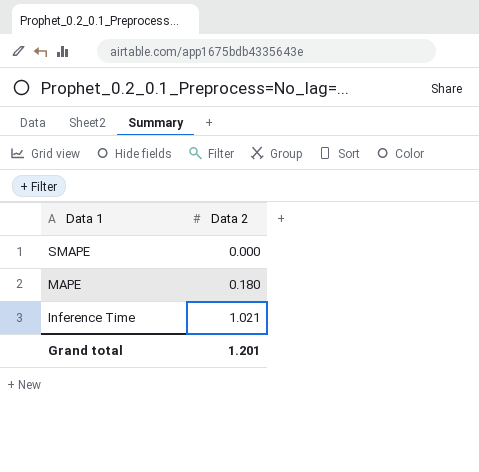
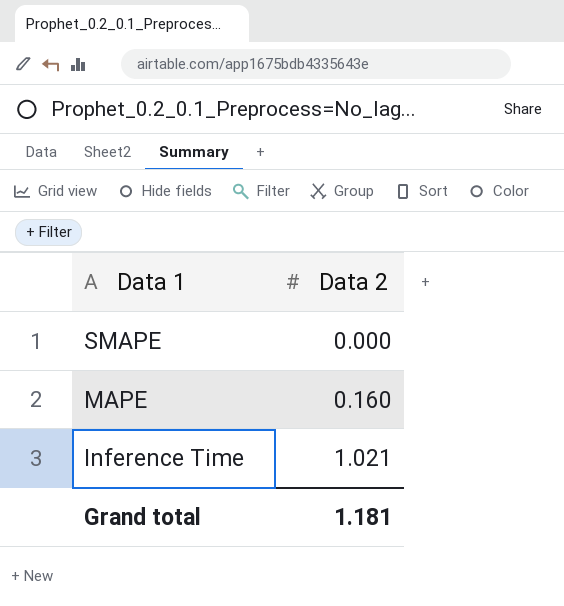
MAPE | Data 2: 0.180 -> 0.160
Grand total | Data 2: 1.201 -> 1.181

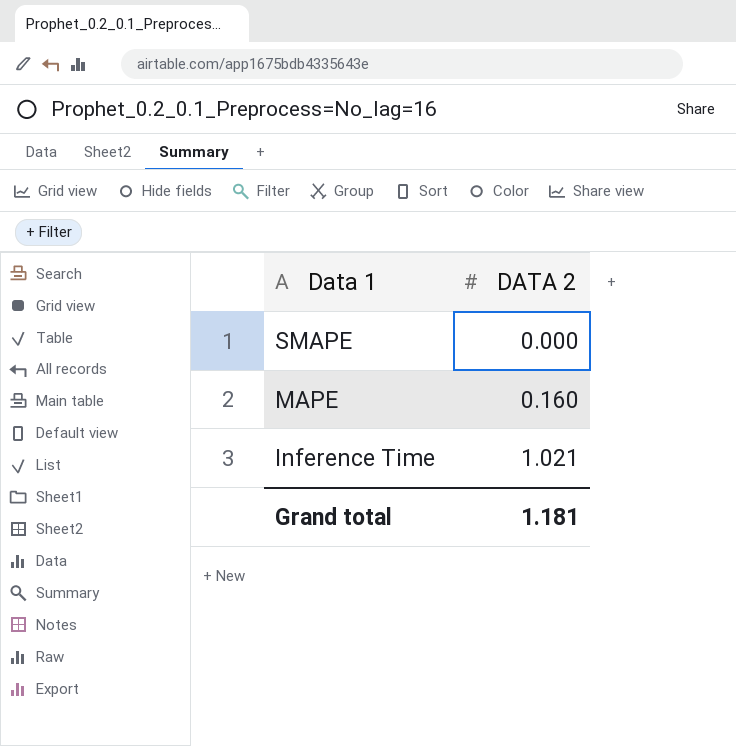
column name: Data 2 -> DATA 2

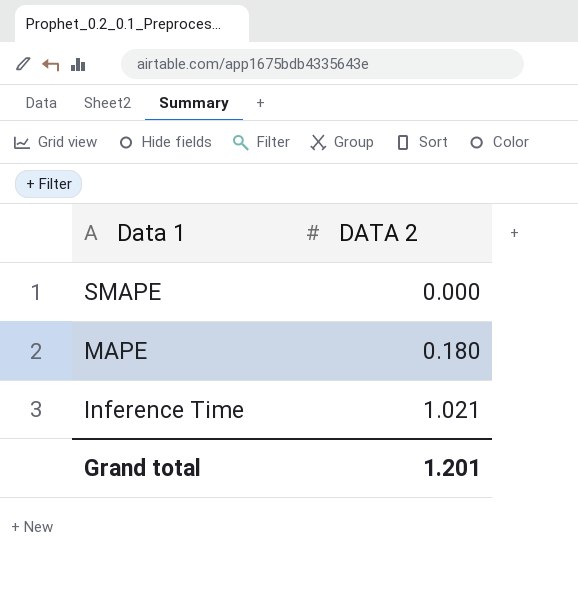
MAPE | DATA 2: 0.160 -> 0.180
Grand total | DATA 2: 1.181 -> 1.201

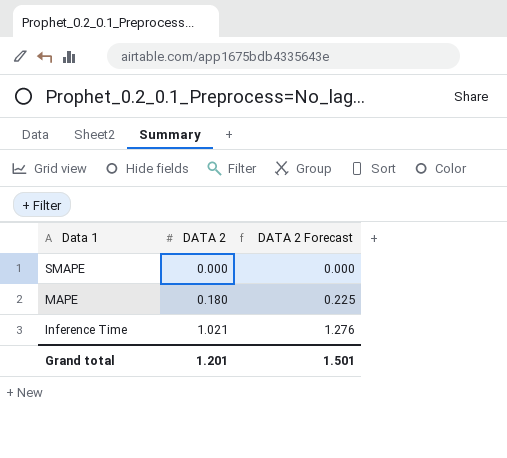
column DATA 2 Forecast | formula: none -> [DATA 2] * 1.25

